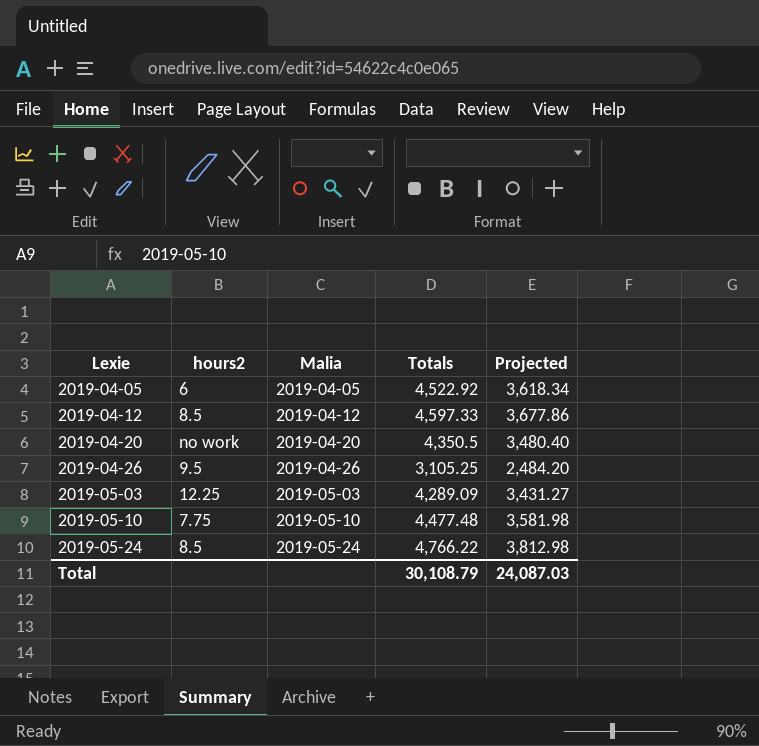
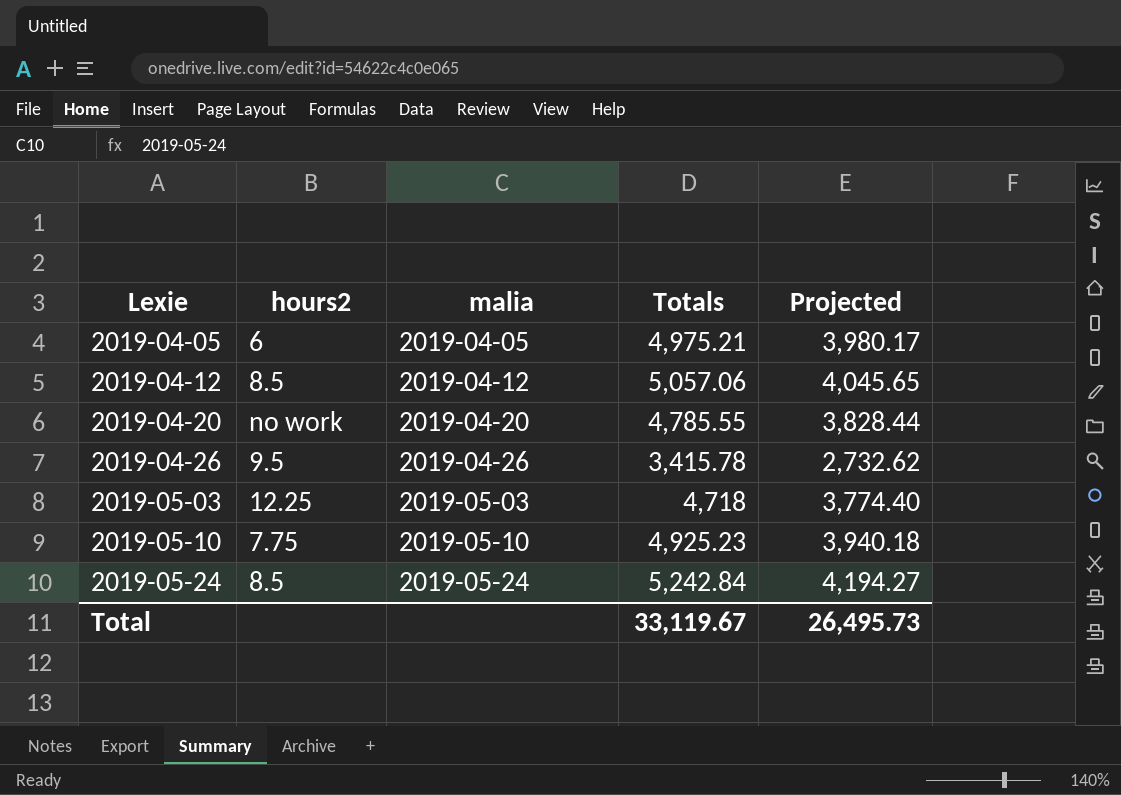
column name: Malia -> malia
2019-04-05 | Totals: 4,522.92 -> 4,975.21
2019-04-05 | Projected: 3,618.34 -> 3,980.17
2019-04-12 | Totals: 4,597.33 -> 5,057.06
2019-04-12 | Projected: 3,677.86 -> 4,045.65
2019-04-20 | Totals: 4,350.5 -> 4,785.55
2019-04-20 | Projected: 3,480.40 -> 3,828.44
2019-04-26 | Totals: 3,105.25 -> 3,415.78
2019-04-26 | Projected: 2,484.20 -> 2,732.62
2019-05-03 | Totals: 4,289.09 -> 4,718
2019-05-03 | Projected: 3,431.27 -> 3,774.40
2019-05-10 | Totals: 4,477.48 -> 4,925.23
2019-05-10 | Projected: 3,581.98 -> 3,940.18
2019-05-24 | Totals: 4,766.22 -> 5,242.84
2019-05-24 | Projected: 3,812.98 -> 4,194.27
Total | Totals: 30,108.79 -> 33,119.67
Total | Projected: 24,087.03 -> 26,495.73

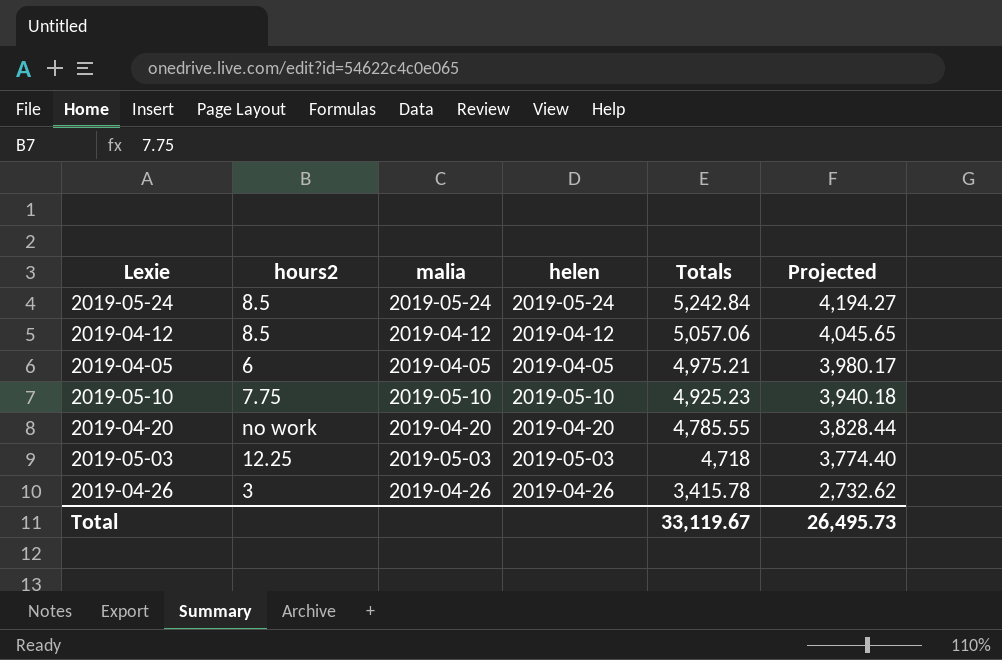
row order: Lexie ascending -> Totals descending
column helen | position: none -> 4
2019-04-26 | hours2: 9.5 -> 3

